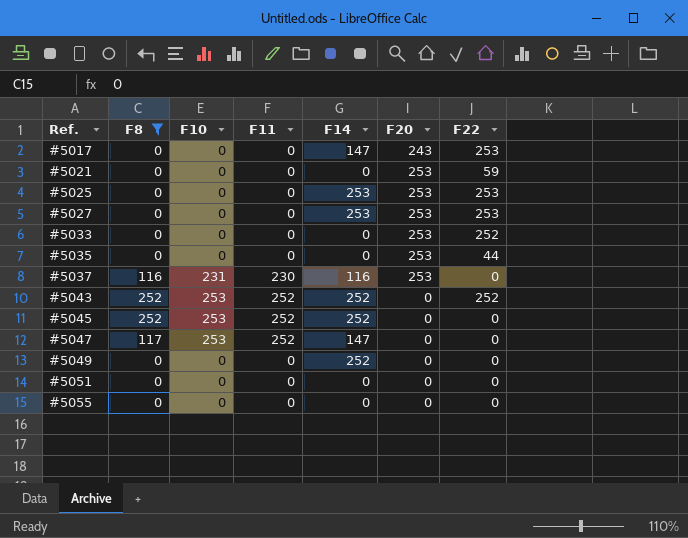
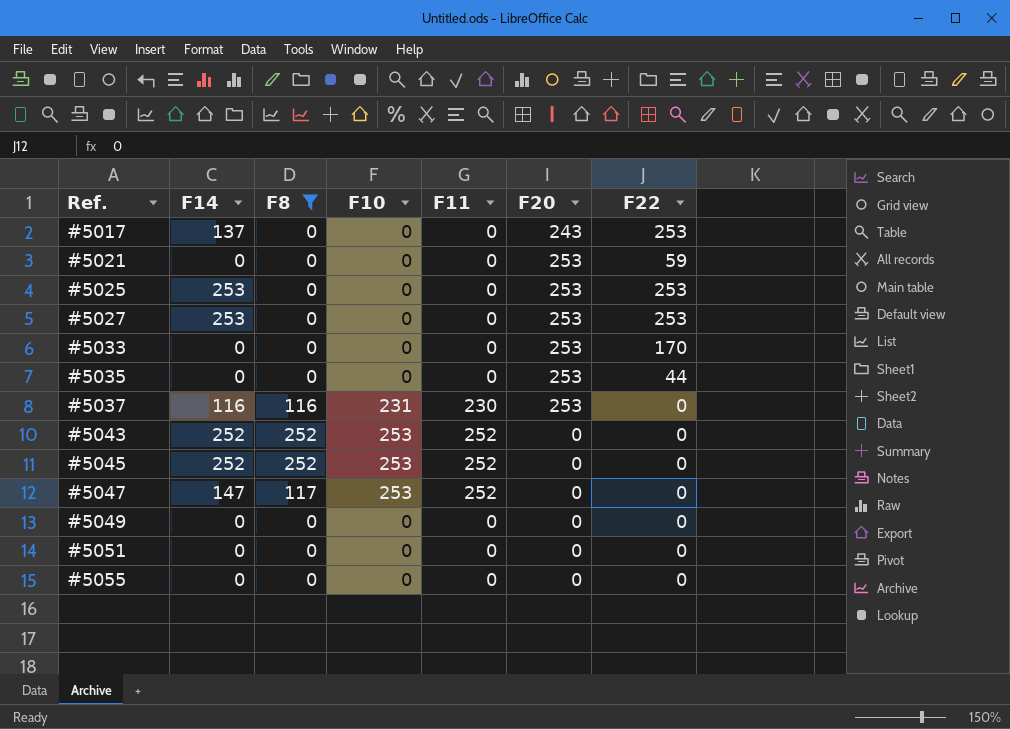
column F14 | position: 5 -> 2
#5017 | F14: 147 -> 137
#5033 | F22: 252 -> 170
#5043 | F22: 252 -> 0
#5049 | F14: 252 -> 0

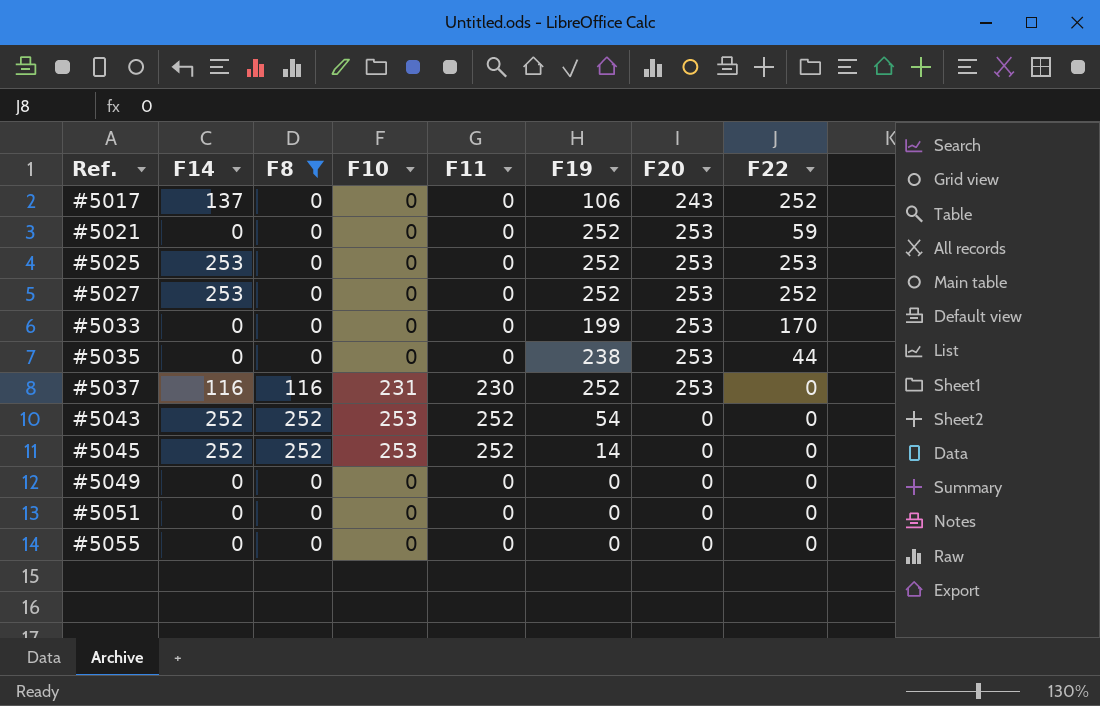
column F19 | position: none -> 6
row #5047: 147 | 117 | 253 | 252 | 0 | 0 -> none
#5017 | F22: 253 -> 252
#5027 | F22: 253 -> 252

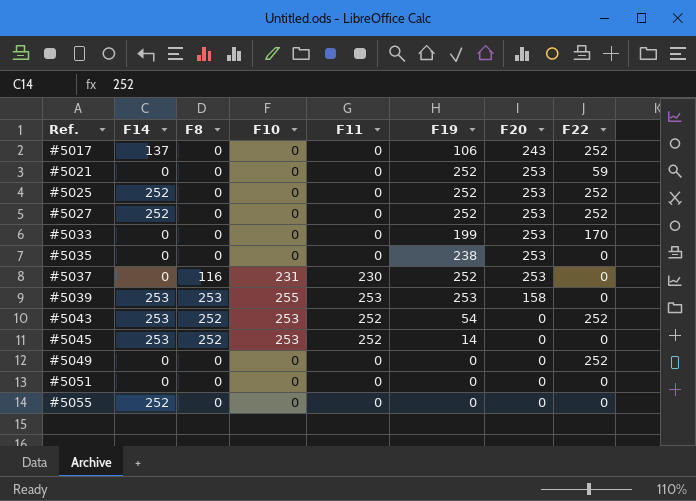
filter: F8 != 253 -> none
#5025 | F14: 253 -> 252
#5025 | F22: 253 -> 252
#5027 | F14: 253 -> 252
#5035 | F22: 44 -> 0
#5037 | F14: 116 -> 0
#5043 | F14: 252 -> 253
#5043 | F22: 0 -> 252
#5045 | F14: 252 -> 253
#5049 | F22: 0 -> 252
#5055 | F14: 0 -> 252

